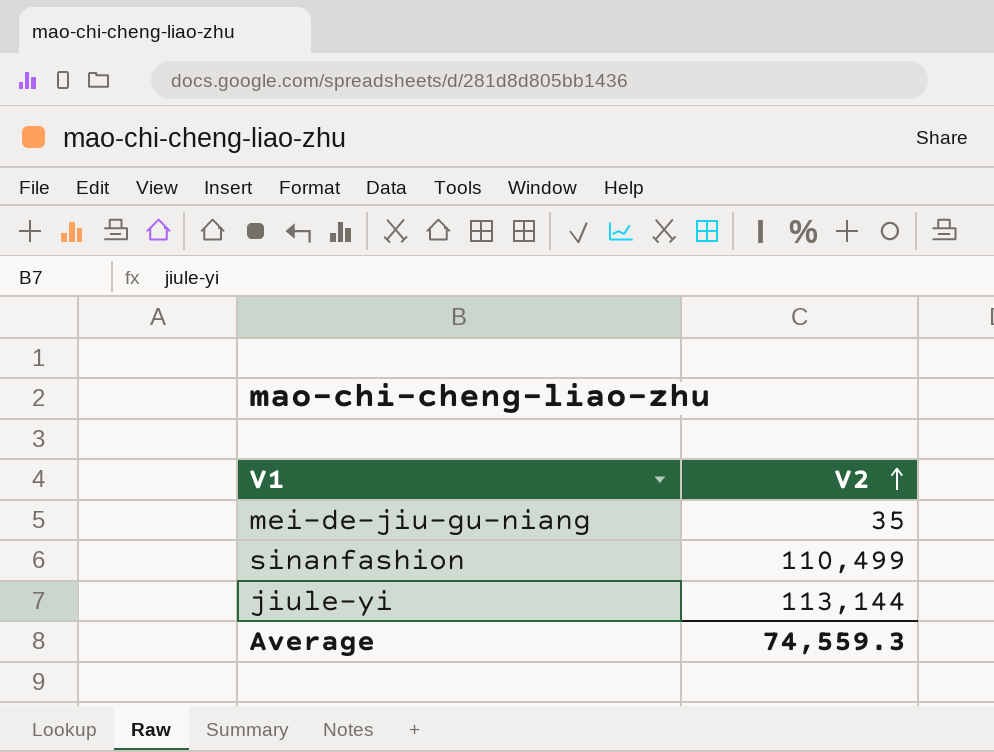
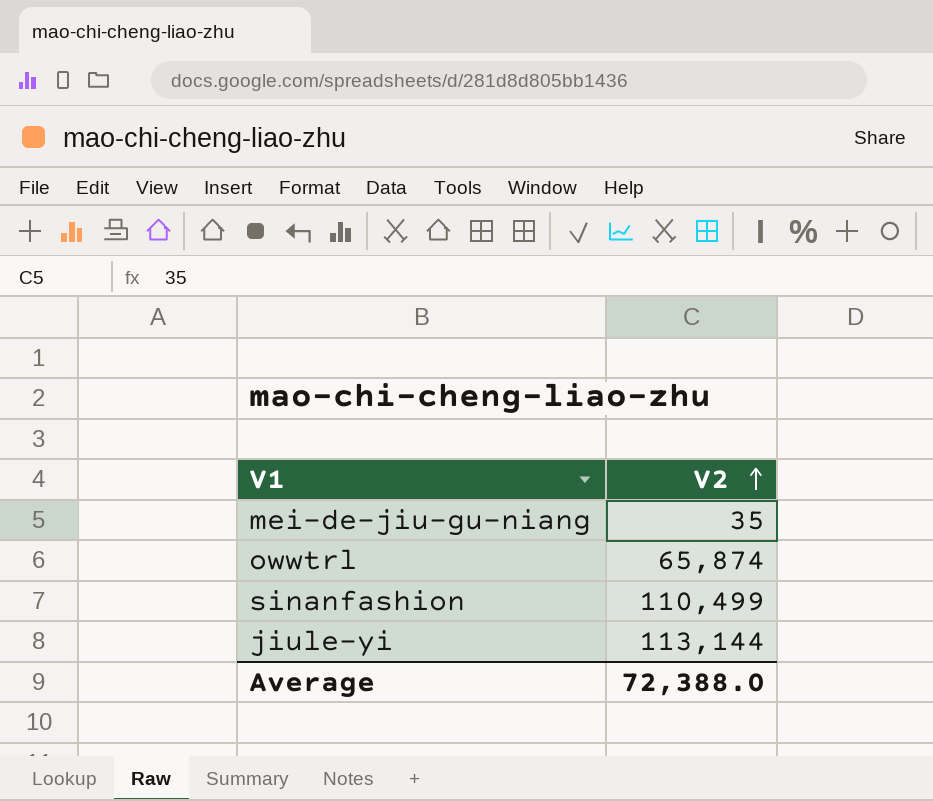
row owwtrl: none -> 65,874
Average | V2: 74,559.3 -> 72,388.0

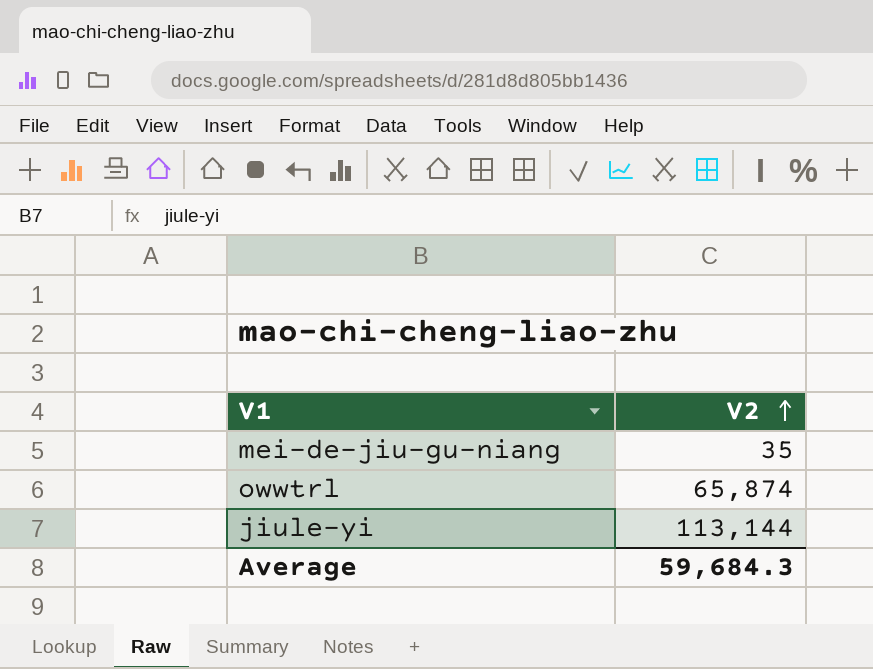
row sinanfashion: 110,499 -> none
Average | V2: 72,388.0 -> 59,684.3

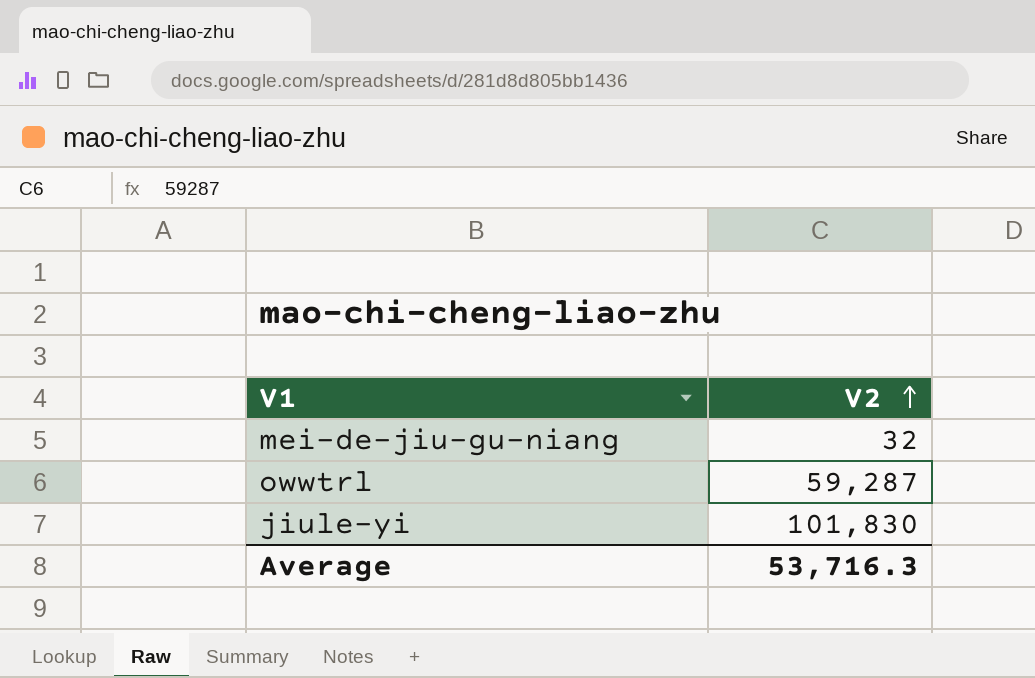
mei-de-jiu-gu-niang | V2: 35 -> 32
owwtrl | V2: 65,874 -> 59,287
jiule-yi | V2: 113,144 -> 101,830
Average | V2: 59,684.3 -> 53,716.3

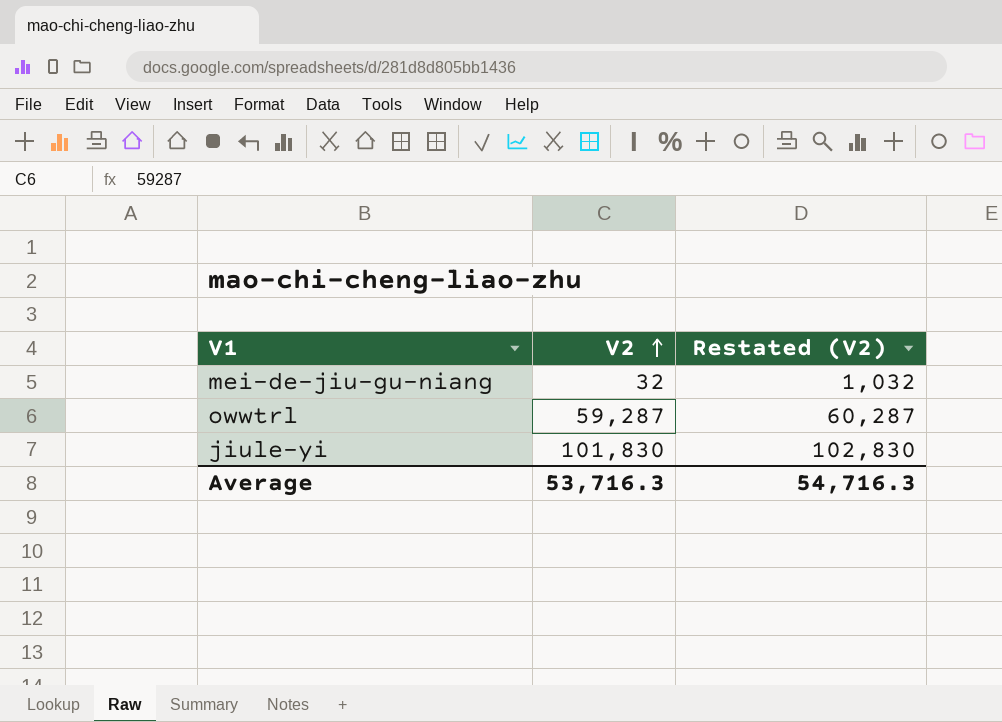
column Restated (V2) | formula: none -> [V2] + 1000

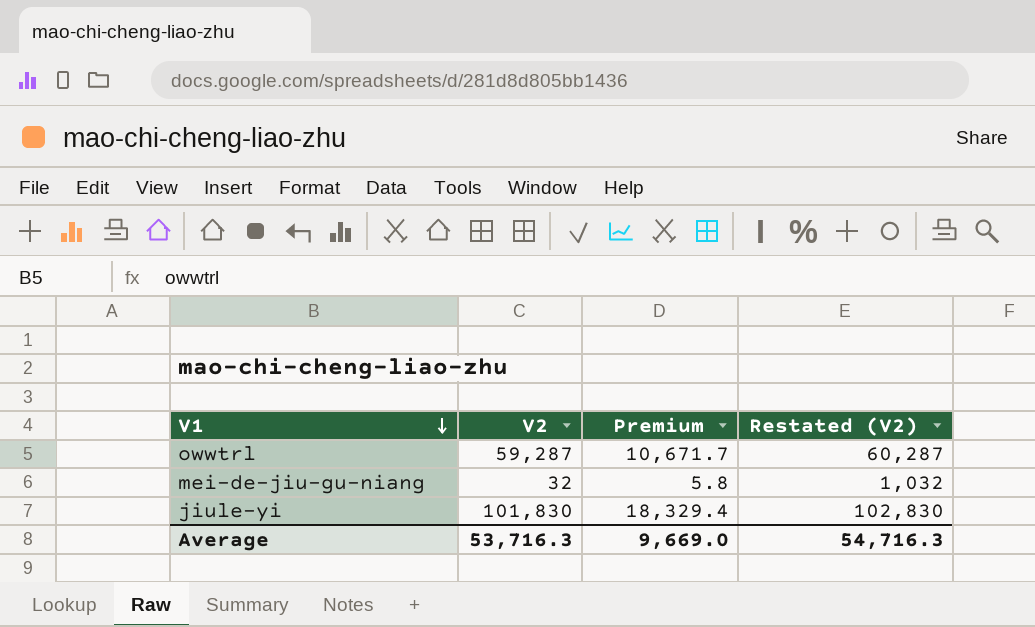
row order: V2 ascending -> V1 descending
column Premium | formula: none -> [V2] * 0.18

